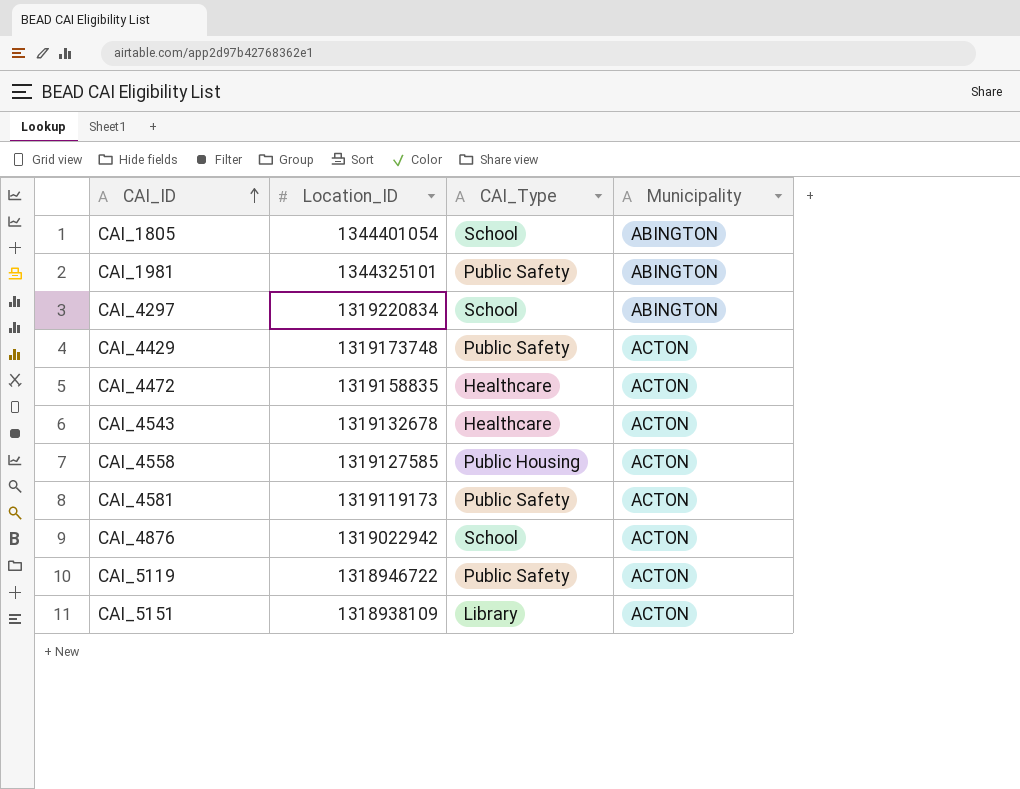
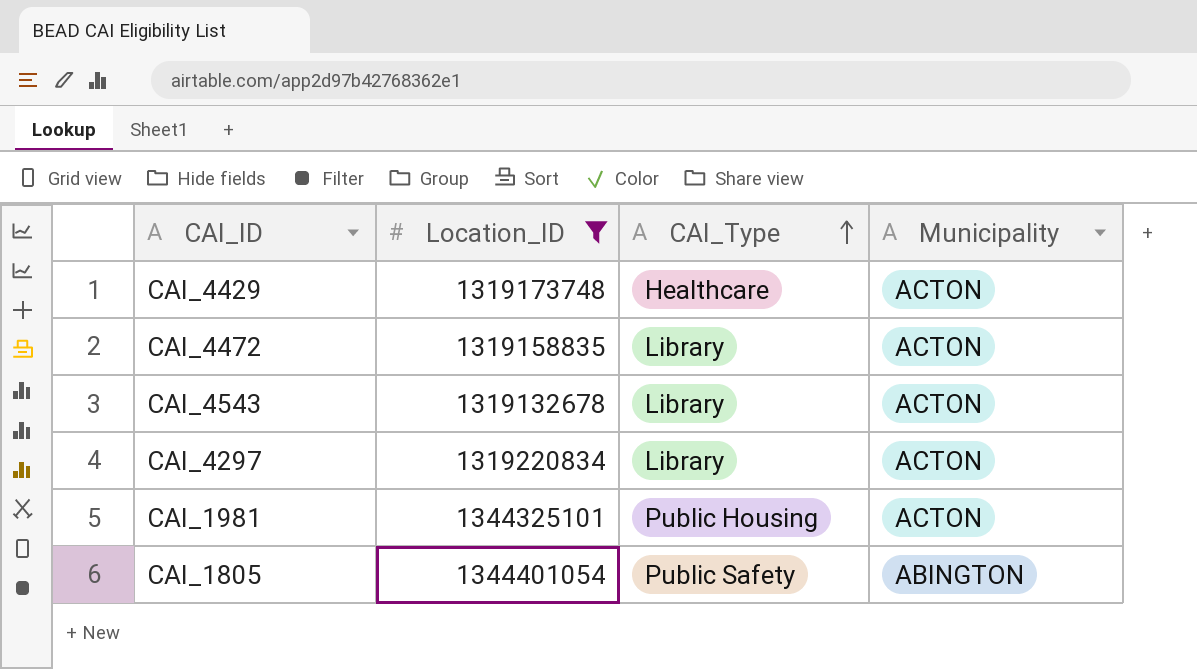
filter: none -> Location_ID >= 1319132678
row order: CAI_ID ascending -> CAI_Type ascending
CAI_4429 | CAI_Type: Public Safety -> Healthcare
CAI_4472 | CAI_Type: Healthcare -> Library
CAI_4543 | CAI_Type: Healthcare -> Library
CAI_4297 | CAI_Type: School -> Library
CAI_4297 | Municipality: ABINGTON -> ACTON
CAI_1981 | CAI_Type: Public Safety -> Public Housing
CAI_1981 | Municipality: ABINGTON -> ACTON
CAI_1805 | CAI_Type: School -> Public Safety

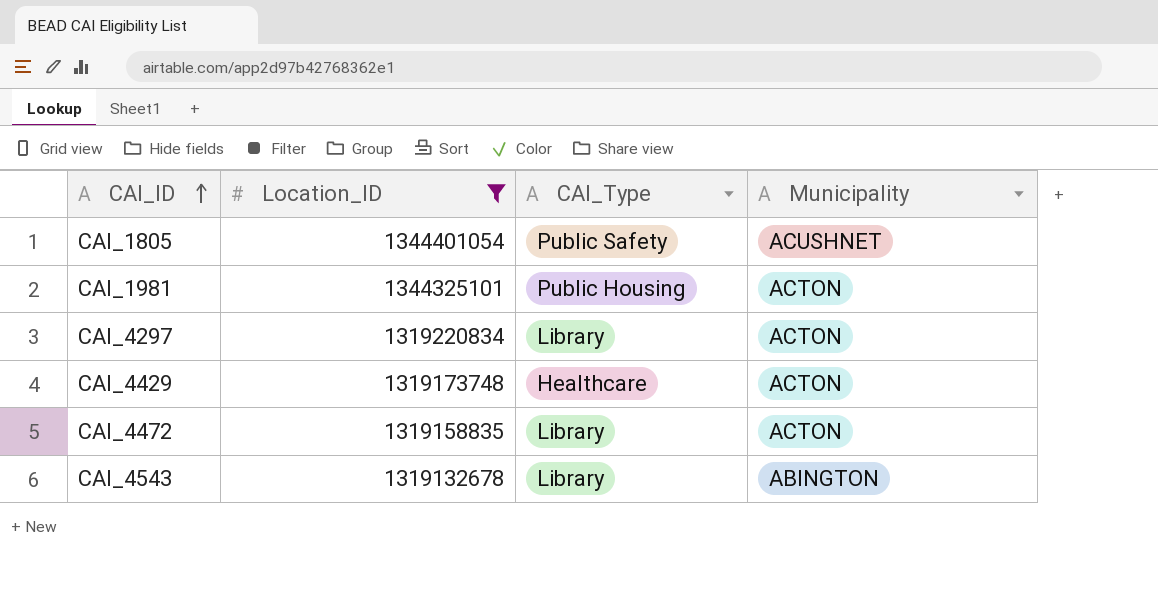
row order: CAI_Type ascending -> CAI_ID ascending
CAI_1805 | Municipality: ABINGTON -> ACUSHNET
CAI_4543 | Municipality: ACTON -> ABINGTON

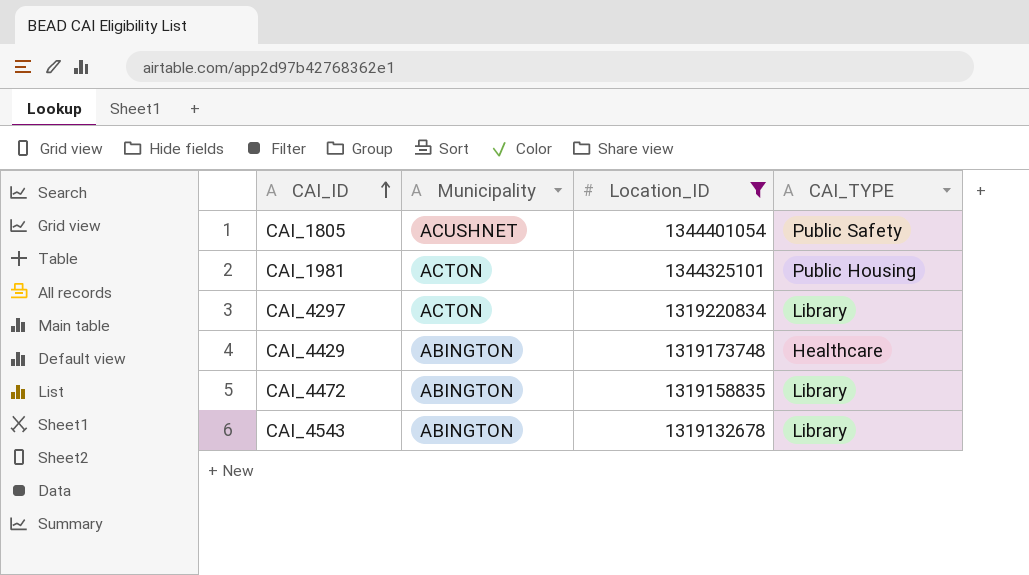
column Municipality | position: 4 -> 2
column name: CAI_Type -> CAI_TYPE
CAI_4429 | Municipality: ACTON -> ABINGTON
CAI_4472 | Municipality: ACTON -> ABINGTON

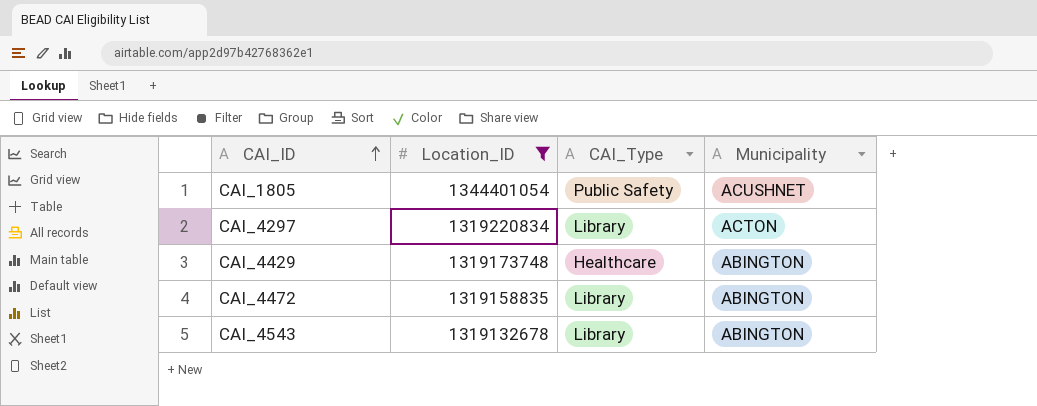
column name: CAI_TYPE -> CAI_Type
column Municipality | position: 2 -> 4
row CAI_1981: ACTON | 1344325101 | Public Housing -> none

